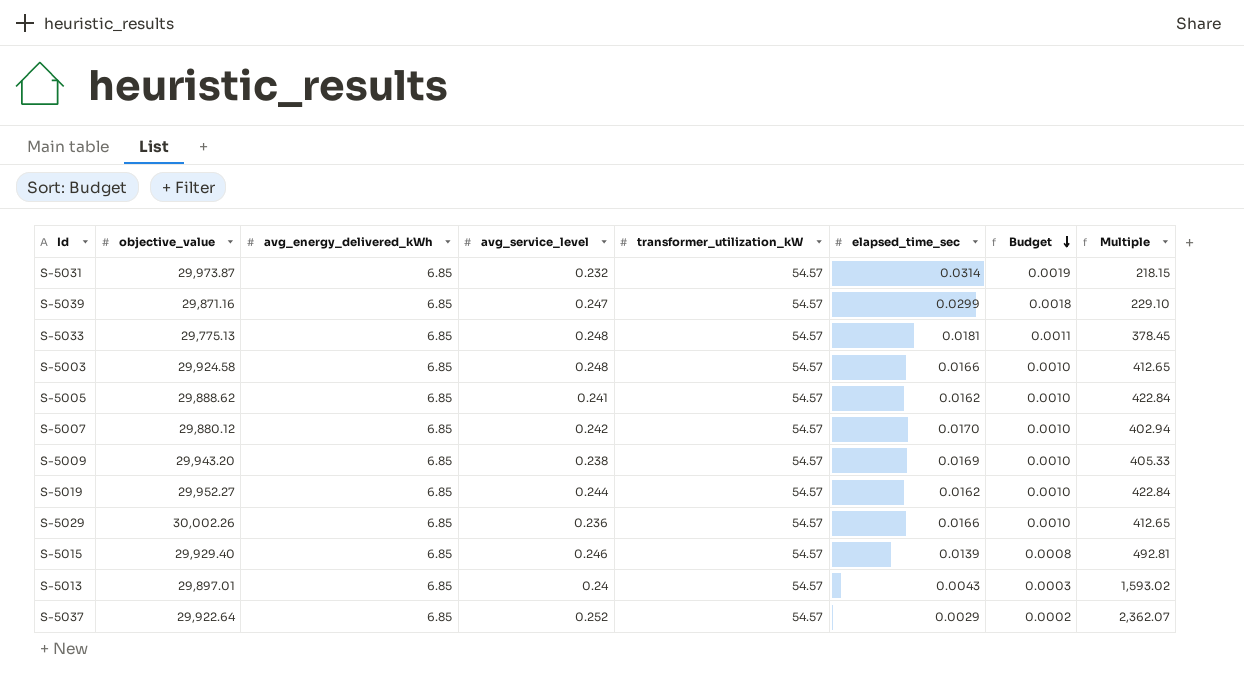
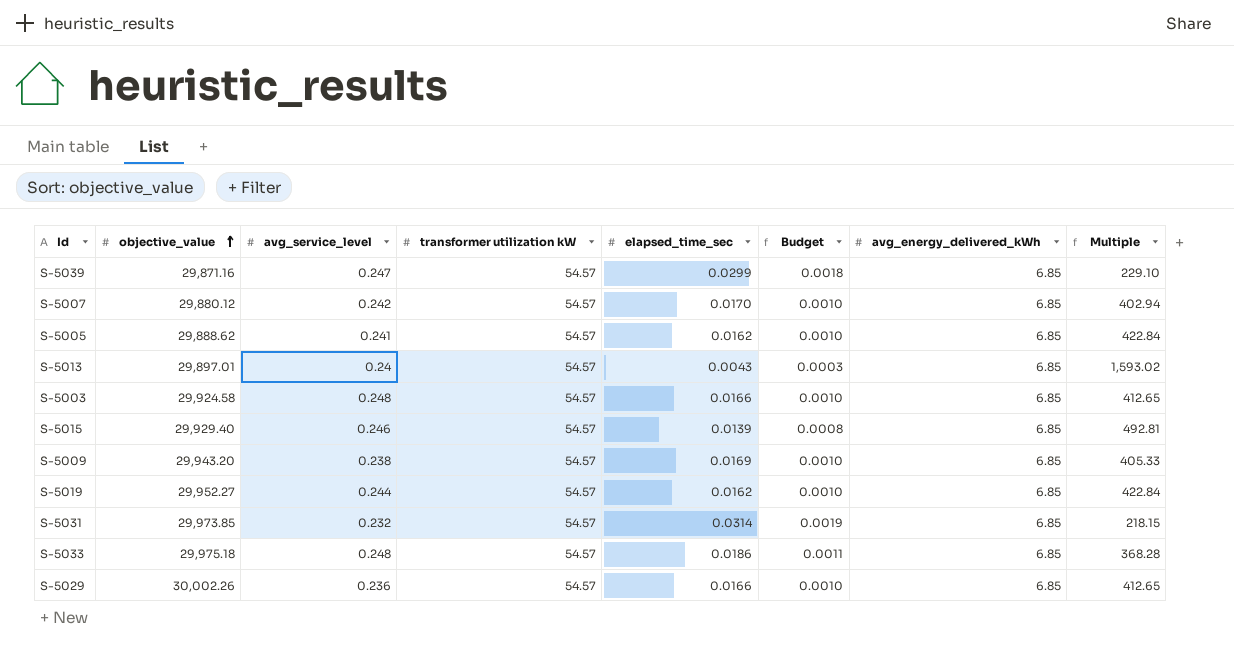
row order: Budget descending -> objective_value ascending
column name: transformer_utilization_kW -> transformer utilization kW
column avg_energy_delivered_kWh | position: 3 -> 7
row S-5037: 29,922.64 | 6.85 | 0.252 | 54.57 | 0.0029 | 0.0002 | 2,362.07 -> none
S-5031 | objective_value: 29,973.87 -> 29,973.85
S-5033 | objective_value: 29,775.13 -> 29,975.18
S-5033 | elapsed_time_sec: 0.0181 -> 0.0186
S-5033 | Multiple: 378.45 -> 368.28

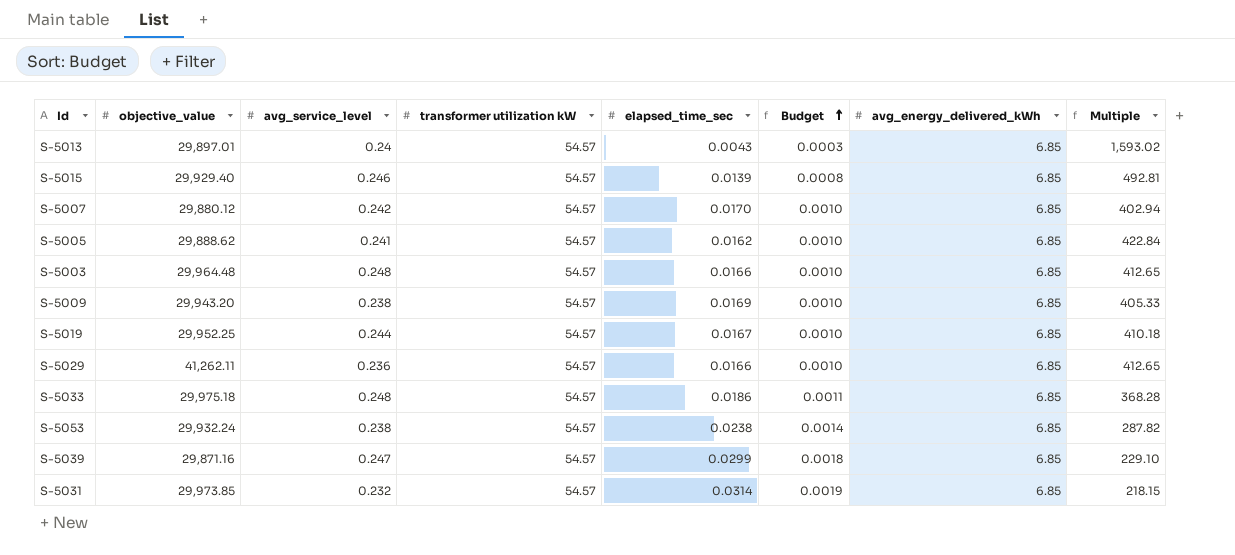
row order: objective_value ascending -> Budget ascending
S-5003 | objective_value: 29,924.58 -> 29,964.48
S-5019 | objective_value: 29,952.27 -> 29,952.25
S-5019 | elapsed_time_sec: 0.0162 -> 0.0167
S-5019 | Multiple: 422.84 -> 410.18
S-5029 | objective_value: 30,002.26 -> 41,262.11
row S-5053: none -> 29,932.24 | 0.238 | 54.57 | 0.0238 | 0.0014 | 6.85 | 287.82

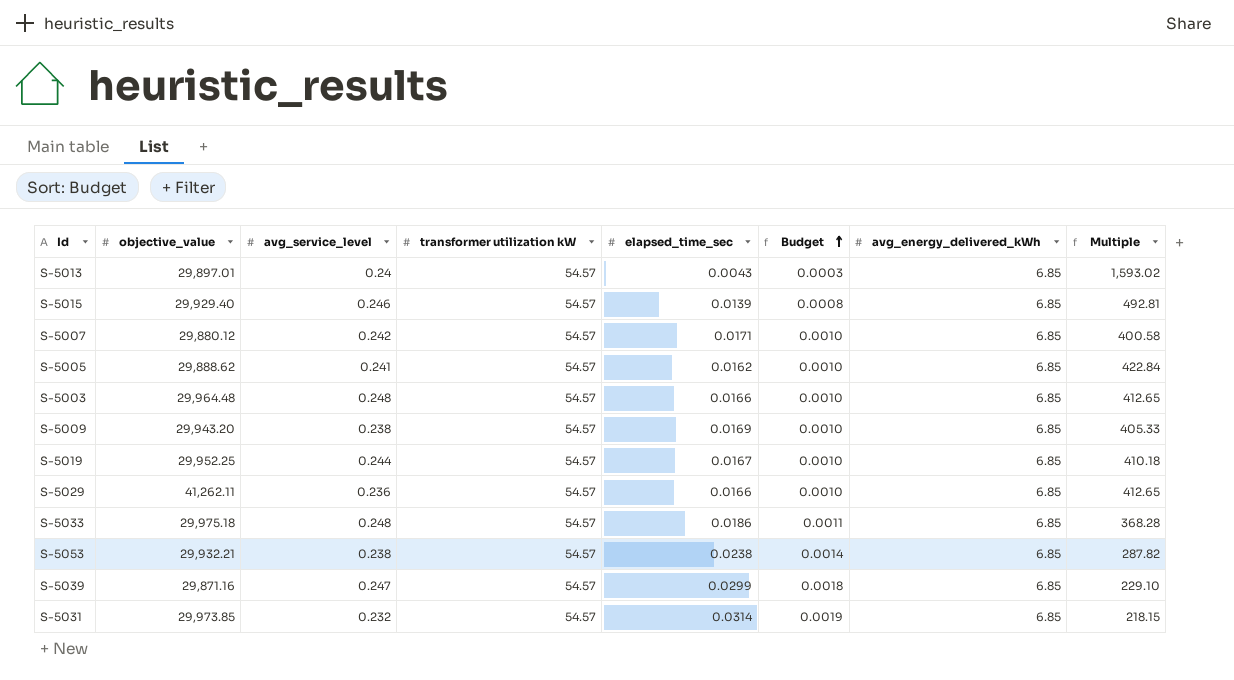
S-5007 | elapsed_time_sec: 0.0170 -> 0.0171
S-5007 | Multiple: 402.94 -> 400.58
S-5053 | objective_value: 29,932.24 -> 29,932.21

